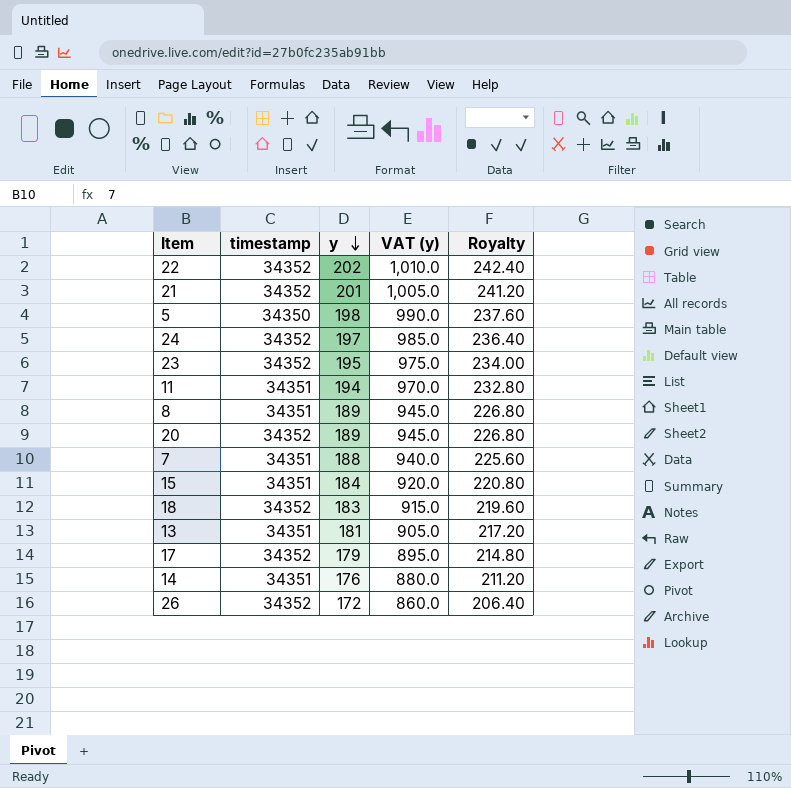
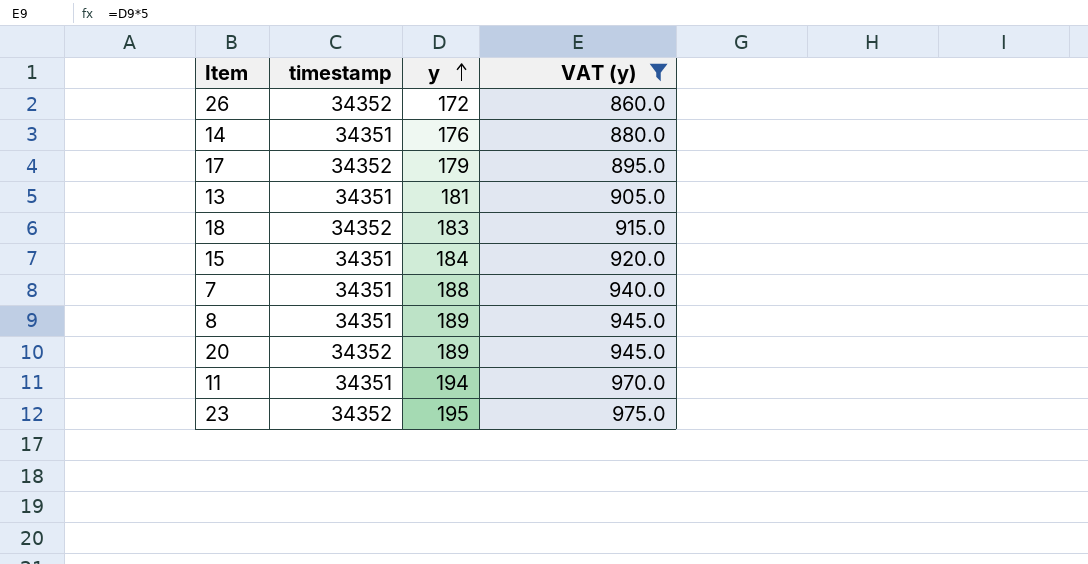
filter: none -> VAT (y) <= 975.0
row order: y descending -> y ascending
column Royalty | formula: [y] * 1.2 -> none

